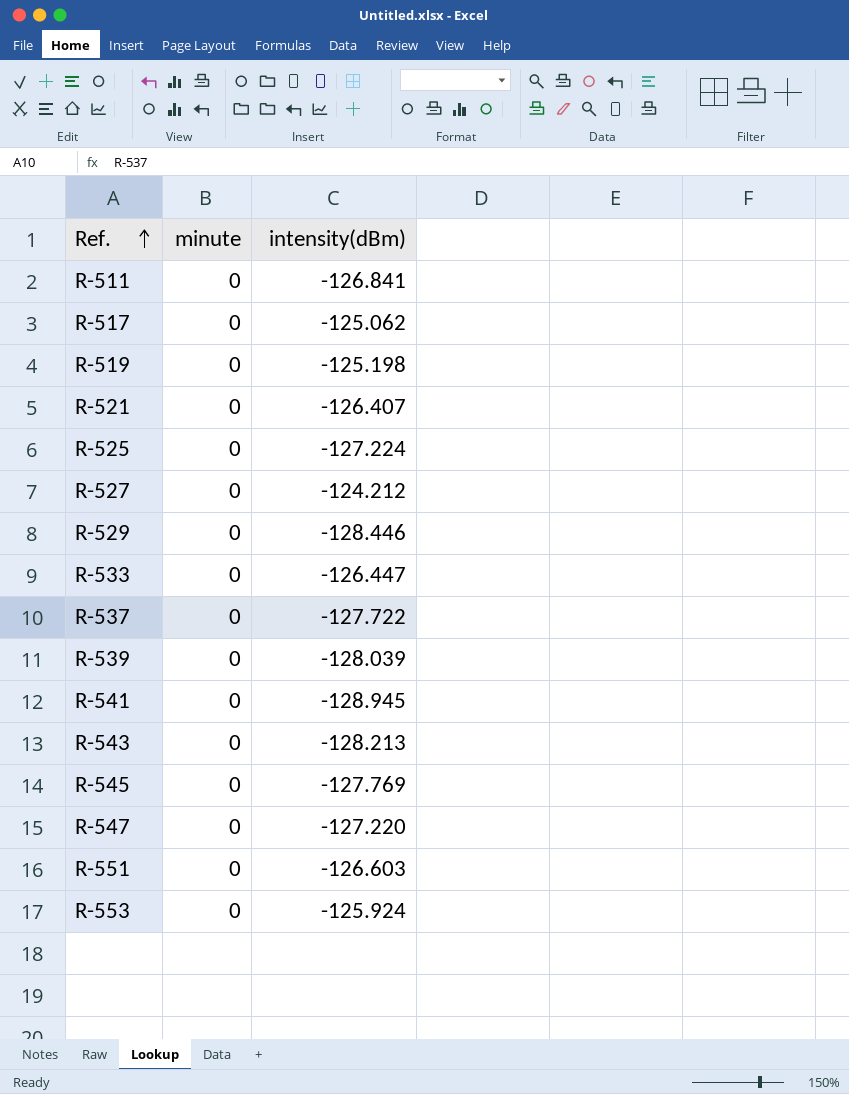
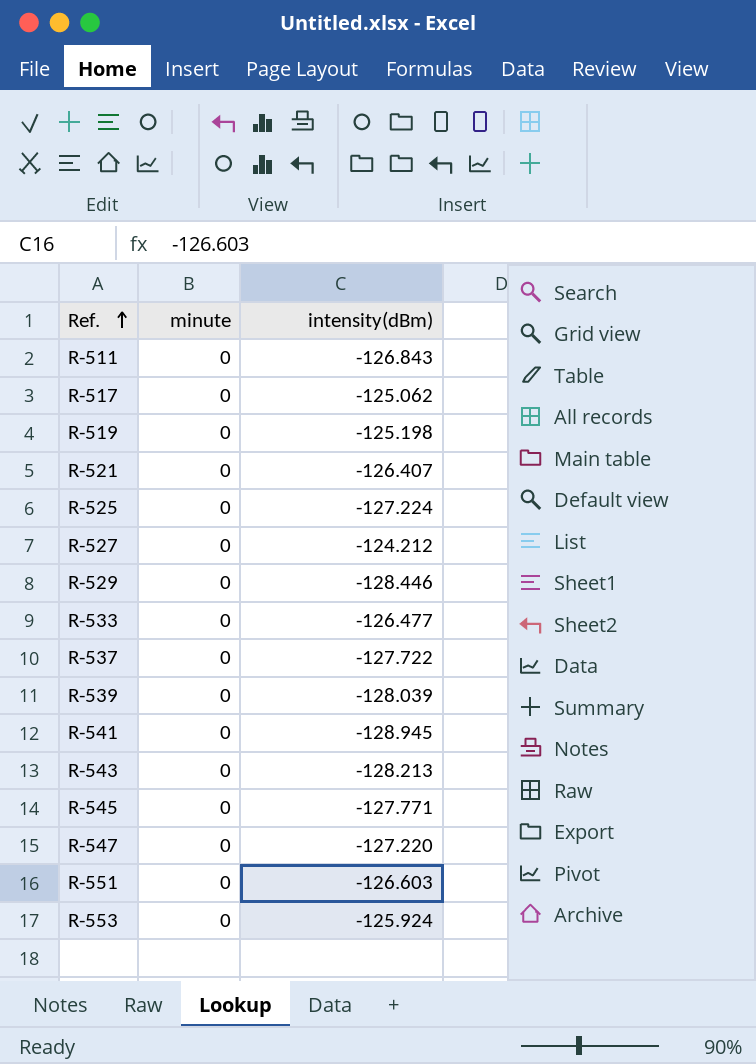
R-511 | intensity(dBm): -126.841 -> -126.843
R-533 | intensity(dBm): -126.447 -> -126.477
R-545 | intensity(dBm): -127.769 -> -127.771

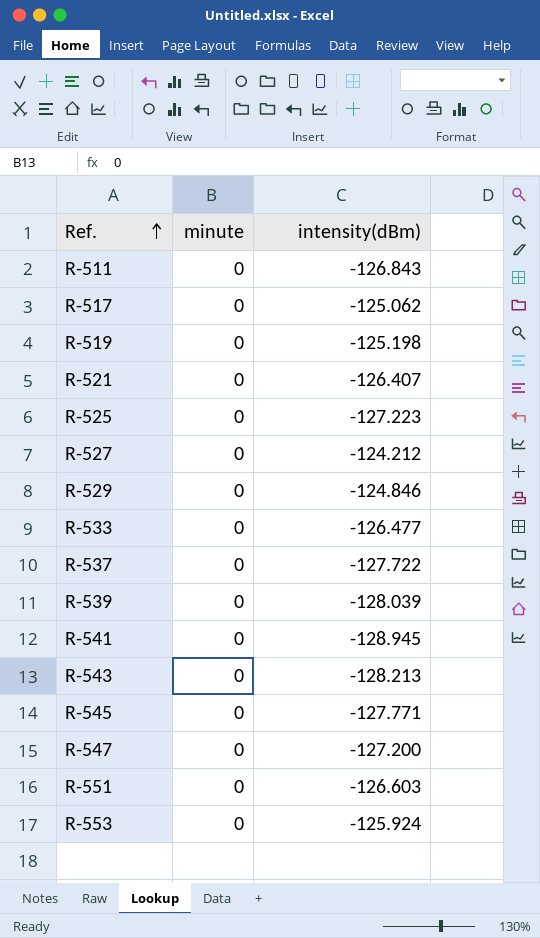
R-525 | intensity(dBm): -127.224 -> -127.223
R-529 | intensity(dBm): -128.446 -> -124.846
R-547 | intensity(dBm): -127.220 -> -127.200

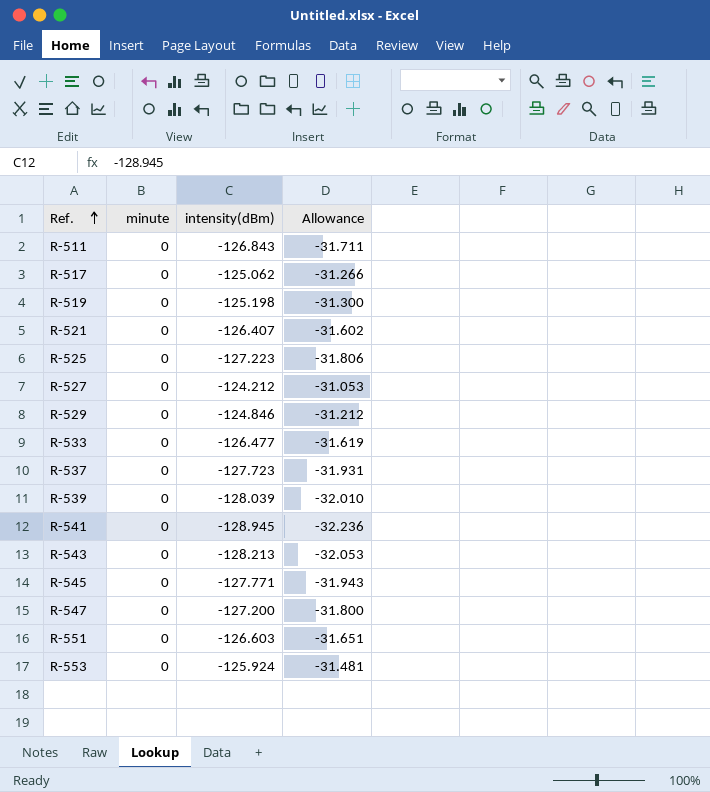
column Allowance | formula: none -> [intensity(dBm)] * 0.25
R-537 | intensity(dBm): -127.722 -> -127.723

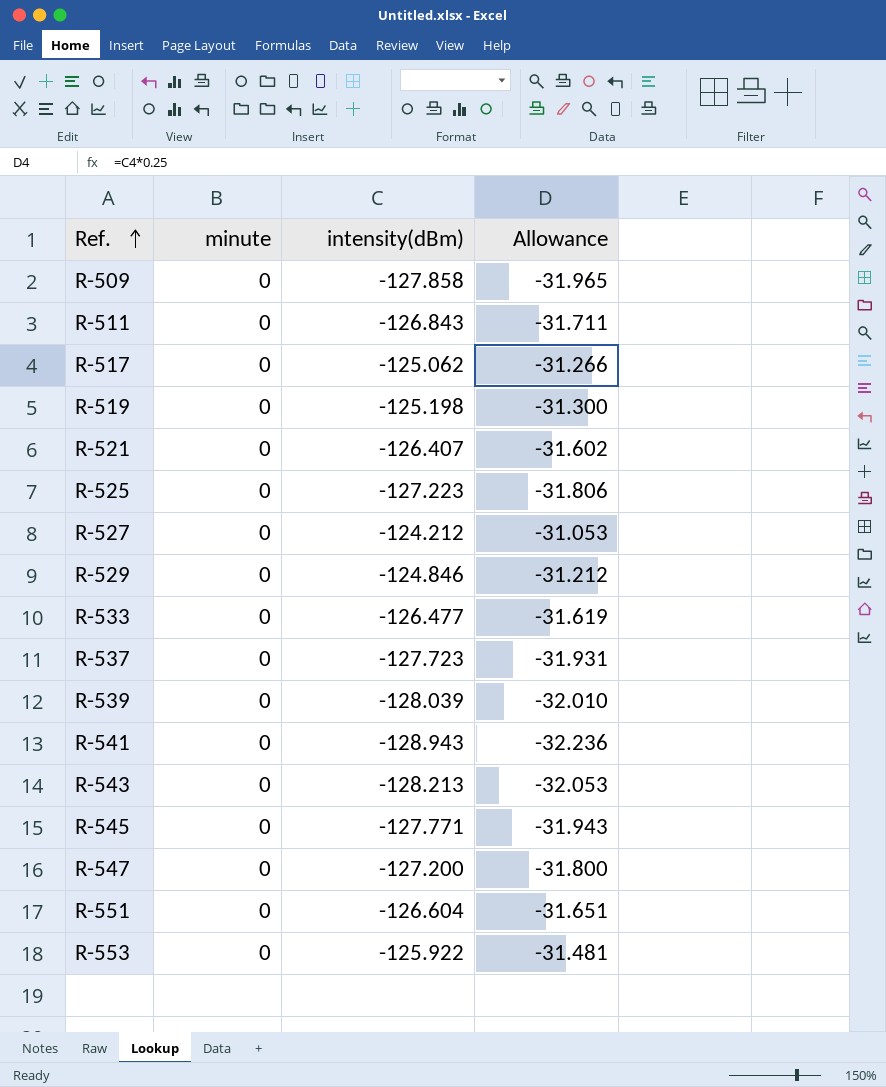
row R-509: none -> 0 | -127.858 | -31.965
R-541 | intensity(dBm): -128.945 -> -128.943
R-551 | intensity(dBm): -126.603 -> -126.604
R-553 | intensity(dBm): -125.924 -> -125.922

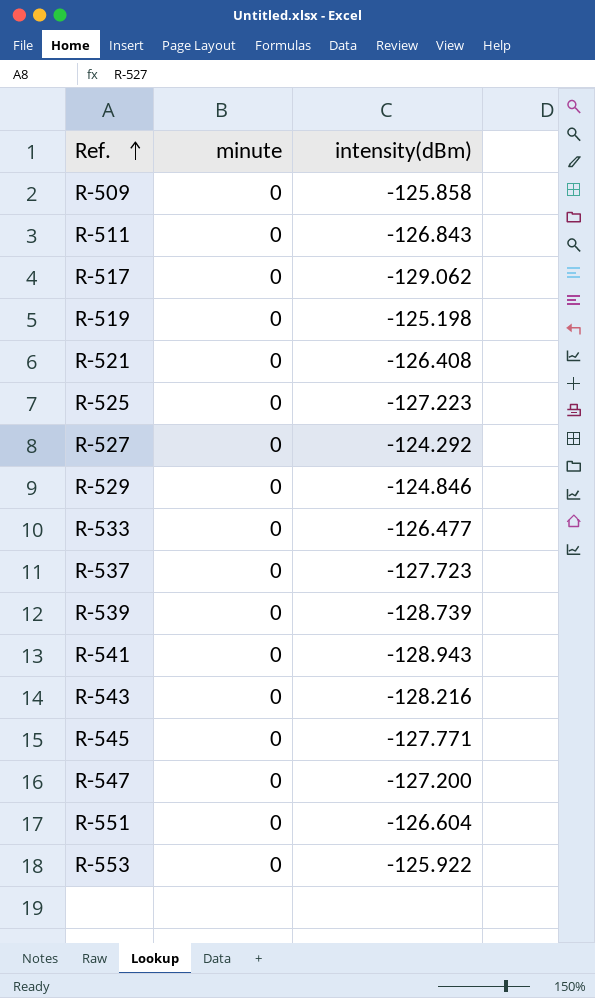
column Allowance | formula: [intensity(dBm)] * 0.25 -> none
R-509 | intensity(dBm): -127.858 -> -125.858
R-517 | intensity(dBm): -125.062 -> -129.062
R-521 | intensity(dBm): -126.407 -> -126.408
R-527 | intensity(dBm): -124.212 -> -124.292
R-539 | intensity(dBm): -128.039 -> -128.739
R-543 | intensity(dBm): -128.213 -> -128.216

